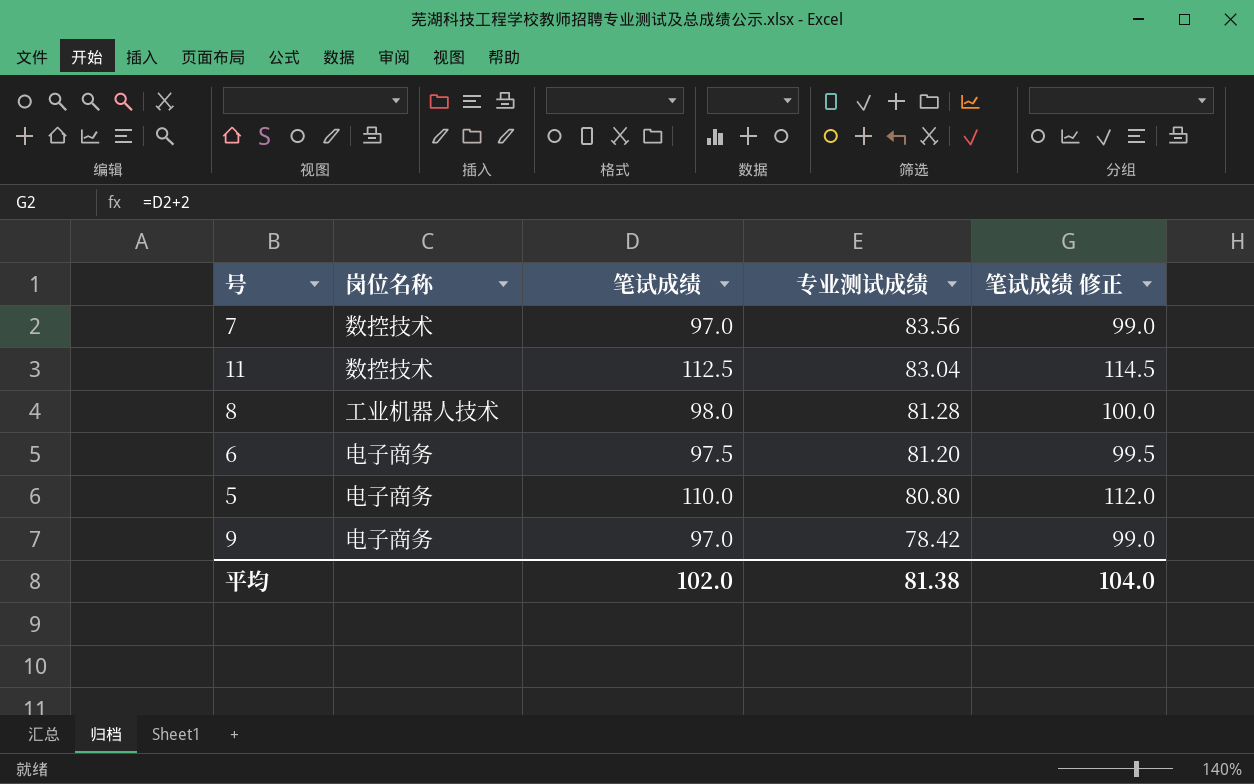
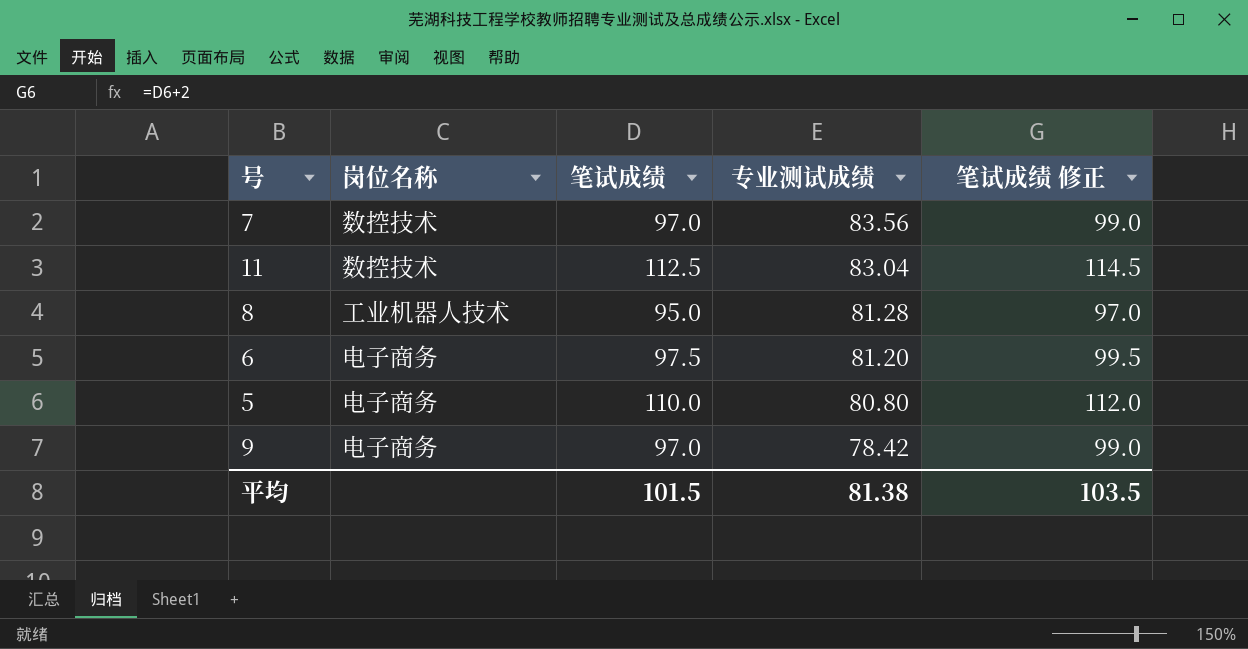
8 | 笔试成绩: 98.0 -> 95.0
8 | 笔试成绩 修正: 100.0 -> 97.0
平均 | 笔试成绩: 102.0 -> 101.5
平均 | 笔试成绩 修正: 104.0 -> 103.5

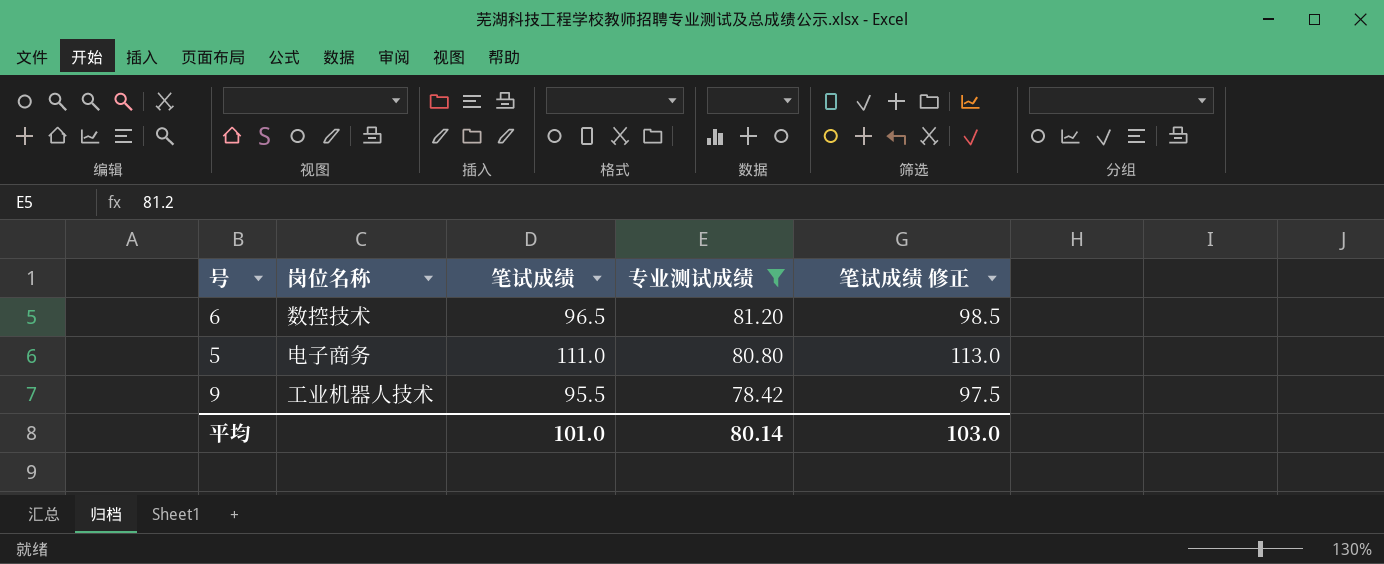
filter: none -> 专业测试成绩 <= 81.20
6 | 岗位名称: 电子商务 -> 数控技术
6 | 笔试成绩: 97.5 -> 96.5
6 | 笔试成绩 修正: 99.5 -> 98.5
5 | 笔试成绩: 110.0 -> 111.0
5 | 笔试成绩 修正: 112.0 -> 113.0
9 | 岗位名称: 电子商务 -> 工业机器人技术
9 | 笔试成绩: 97.0 -> 95.5
9 | 笔试成绩 修正: 99.0 -> 97.5
平均 | 笔试成绩: 101.5 -> 101.0
平均 | 专业测试成绩: 81.38 -> 80.14
平均 | 笔试成绩 修正: 103.5 -> 103.0

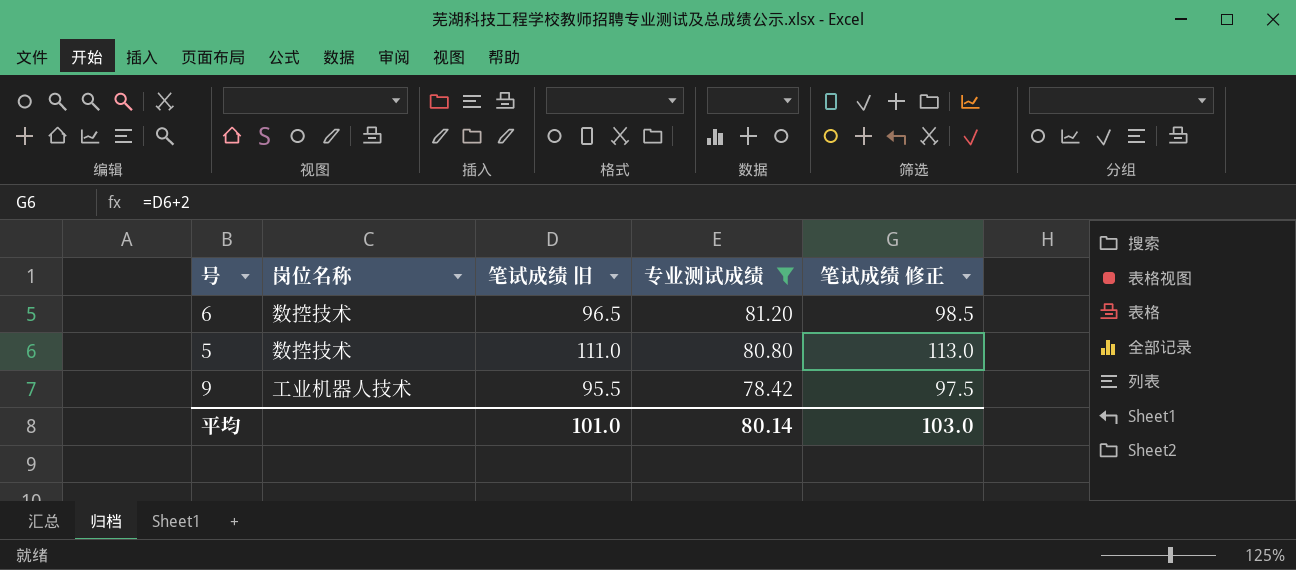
column name: 笔试成绩 -> 笔试成绩 旧
5 | 岗位名称: 电子商务 -> 数控技术

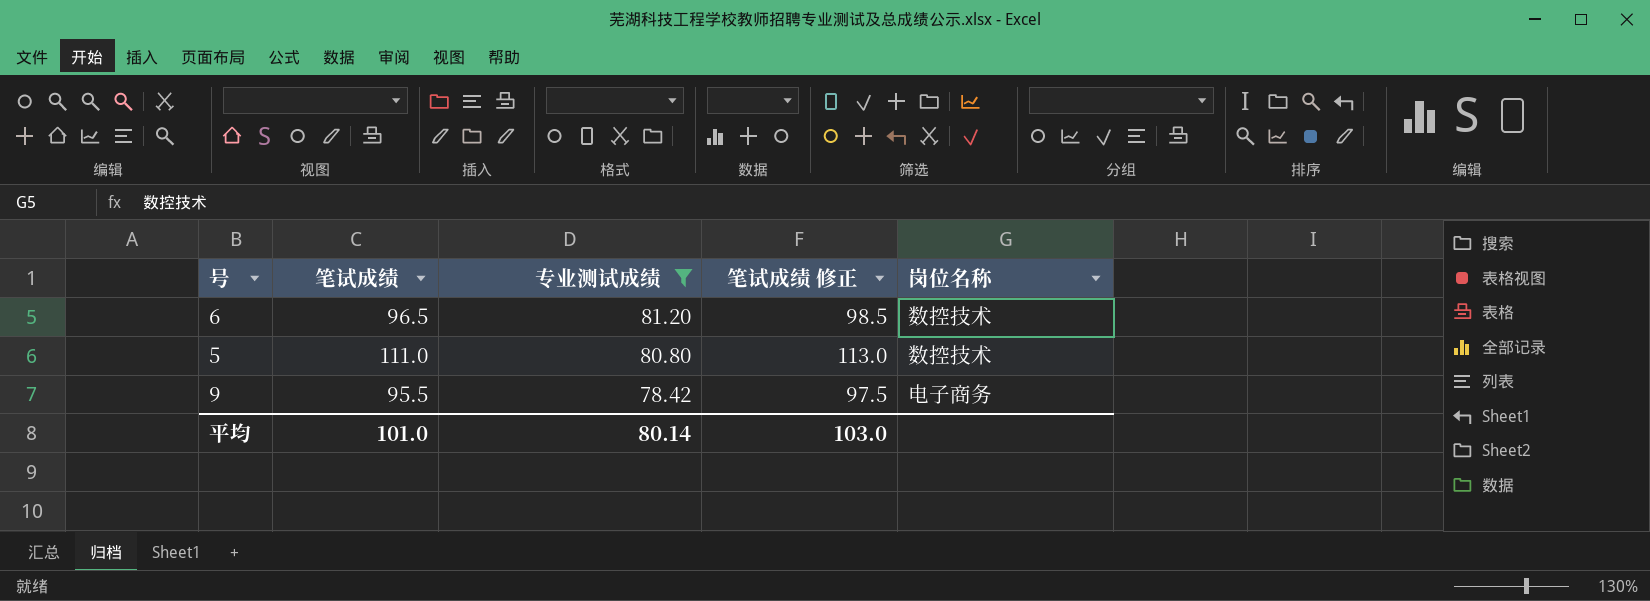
column name: 笔试成绩 旧 -> 笔试成绩
column 岗位名称 | position: 2 -> 5
9 | 岗位名称: 工业机器人技术 -> 电子商务

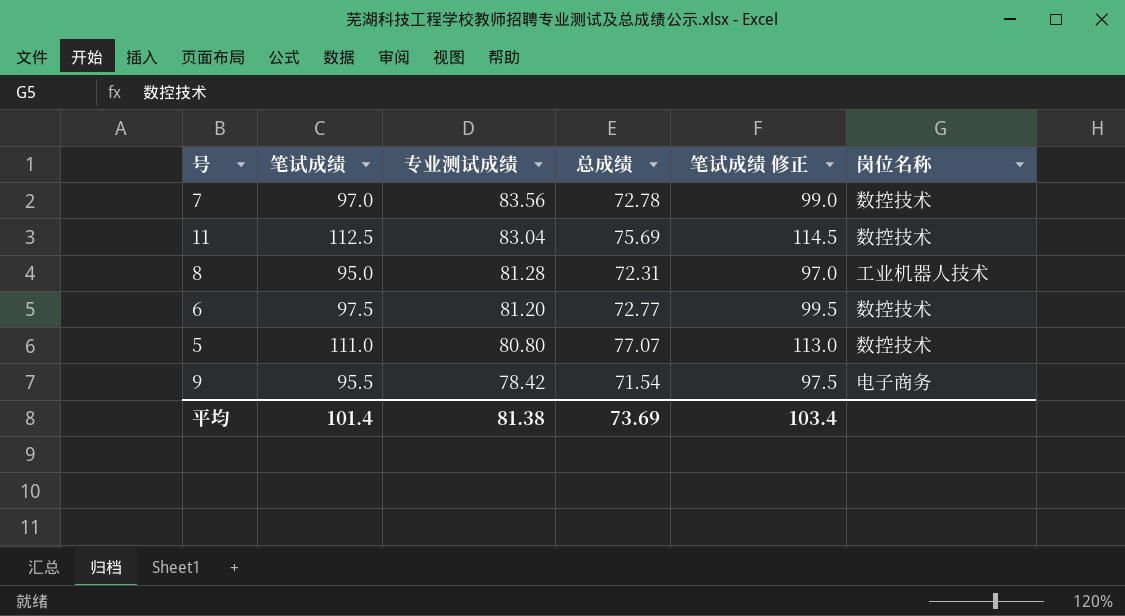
filter: 专业测试成绩 <= 81.20 -> none
column 总成绩 | position: none -> 4
6 | 笔试成绩: 96.5 -> 97.5
6 | 笔试成绩 修正: 98.5 -> 99.5
平均 | 笔试成绩: 101.0 -> 101.4
平均 | 专业测试成绩: 80.14 -> 81.38
平均 | 笔试成绩 修正: 103.0 -> 103.4

